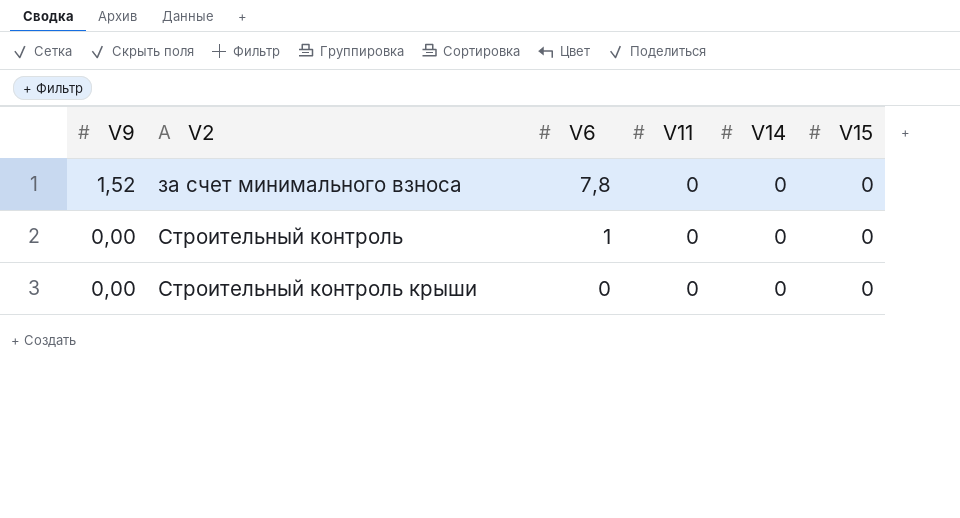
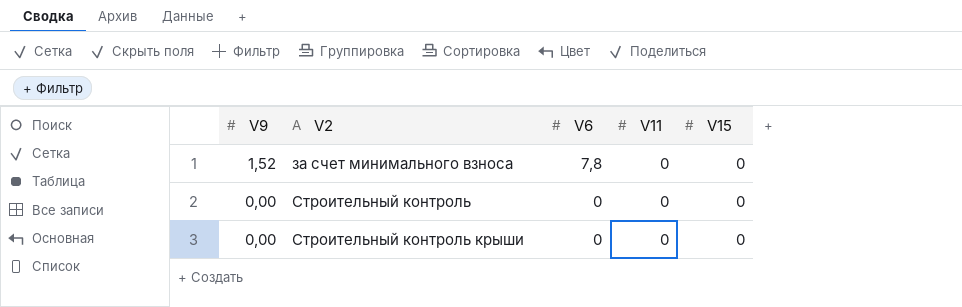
column V14 | position: 5 -> none
Строительный контроль | V6: 1 -> 0

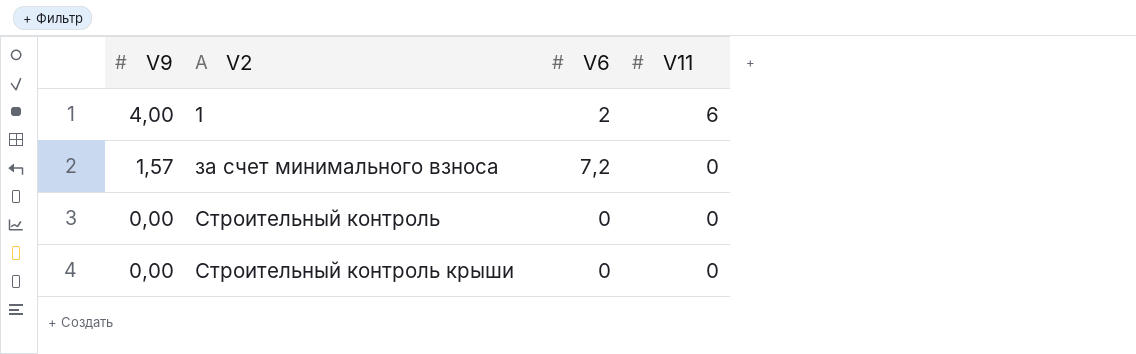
column V15 | position: 5 -> none
row 1: none -> 4,00 | 2 | 6
за счет минимального взноса | V9: 1,52 -> 1,57
за счет минимального взноса | V6: 7,8 -> 7,2

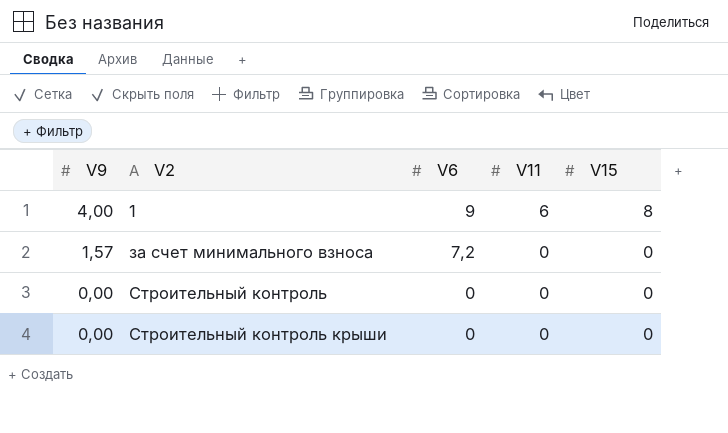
column V15 | position: none -> 5
1 | V6: 2 -> 9

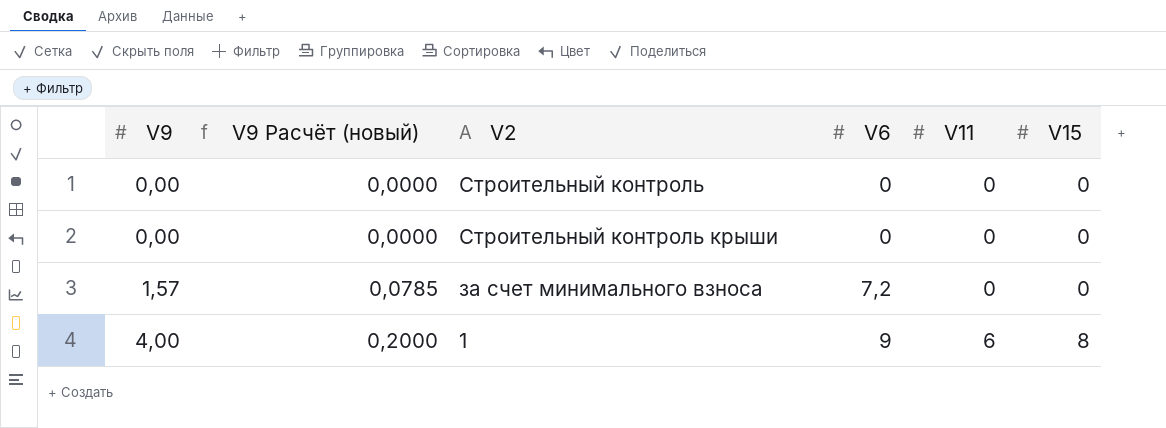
row order: V9 descending -> V9 ascending
column V9 Расчёт (новый) | formula: none -> [V9] * 0,05

